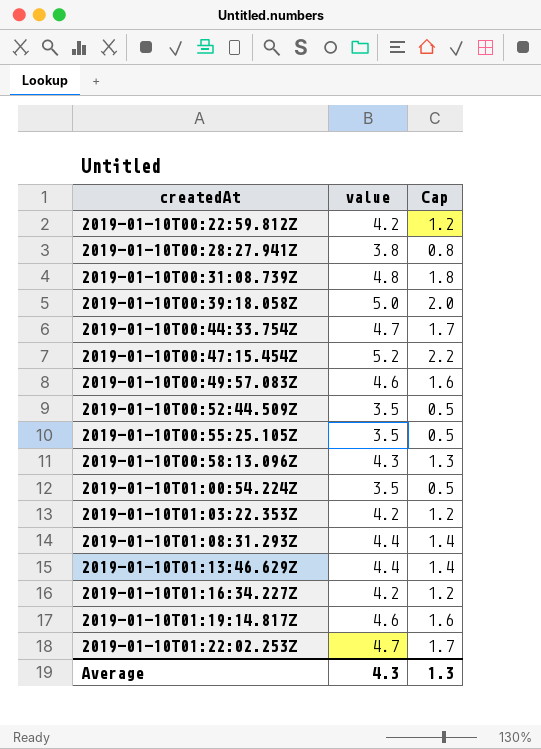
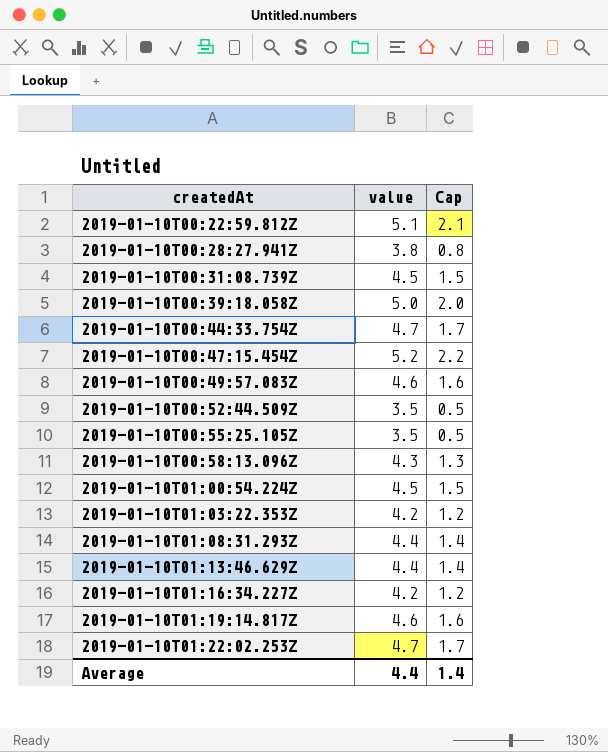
2019-01-10T00:22:59.812Z | value: 4.2 -> 5.1
2019-01-10T00:22:59.812Z | Cap: 1.2 -> 2.1
2019-01-10T00:31:08.739Z | value: 4.8 -> 4.5
2019-01-10T00:31:08.739Z | Cap: 1.8 -> 1.5
2019-01-10T01:00:54.224Z | value: 3.5 -> 4.5
2019-01-10T01:00:54.224Z | Cap: 0.5 -> 1.5
Average | value: 4.3 -> 4.4
Average | Cap: 1.3 -> 1.4

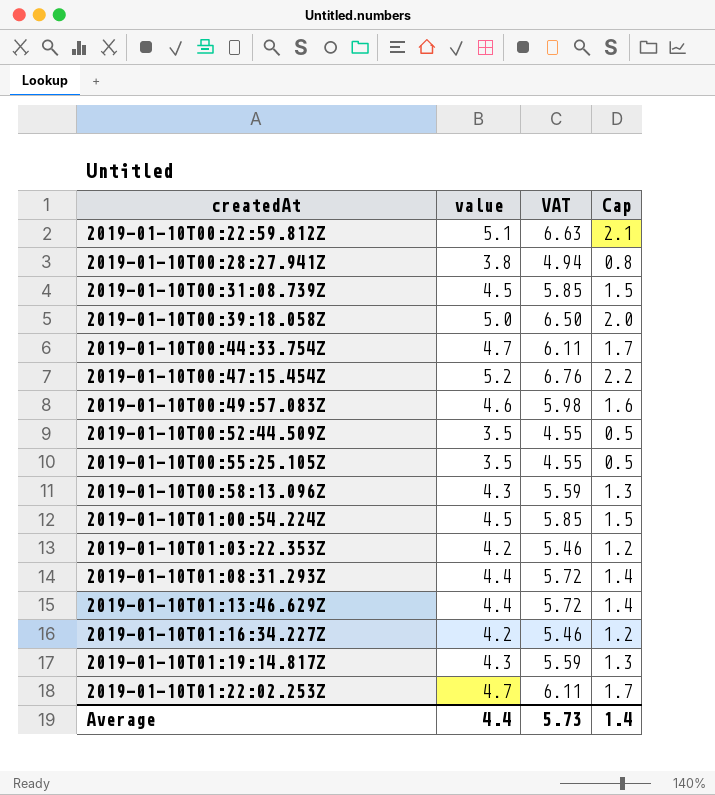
column VAT | formula: none -> [value] * 1.3
2019-01-10T01:19:14.817Z | value: 4.6 -> 4.3
2019-01-10T01:19:14.817Z | Cap: 1.6 -> 1.3

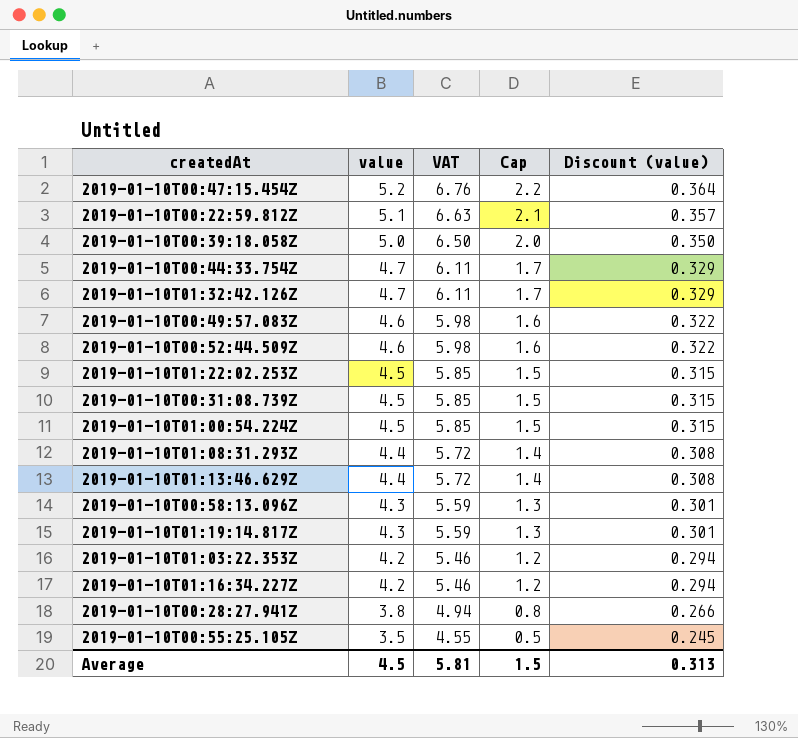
row order: createdAt ascending -> value descending
column Discount (value) | formula: none -> [value] * 0.07
row 2019-01-10T01:32:42.126Z: none -> 4.7 | 6.11 | 1.7 | 0.329
2019-01-10T00:52:44.509Z | value: 3.5 -> 4.6
2019-01-10T00:52:44.509Z | VAT: 4.55 -> 5.98
2019-01-10T00:52:44.509Z | Cap: 0.5 -> 1.6
2019-01-10T01:22:02.253Z | value: 4.7 -> 4.5
2019-01-10T01:22:02.253Z | VAT: 6.11 -> 5.85
2019-01-10T01:22:02.253Z | Cap: 1.7 -> 1.5
Average | value: 4.4 -> 4.5
Average | VAT: 5.73 -> 5.81
Average | Cap: 1.4 -> 1.5

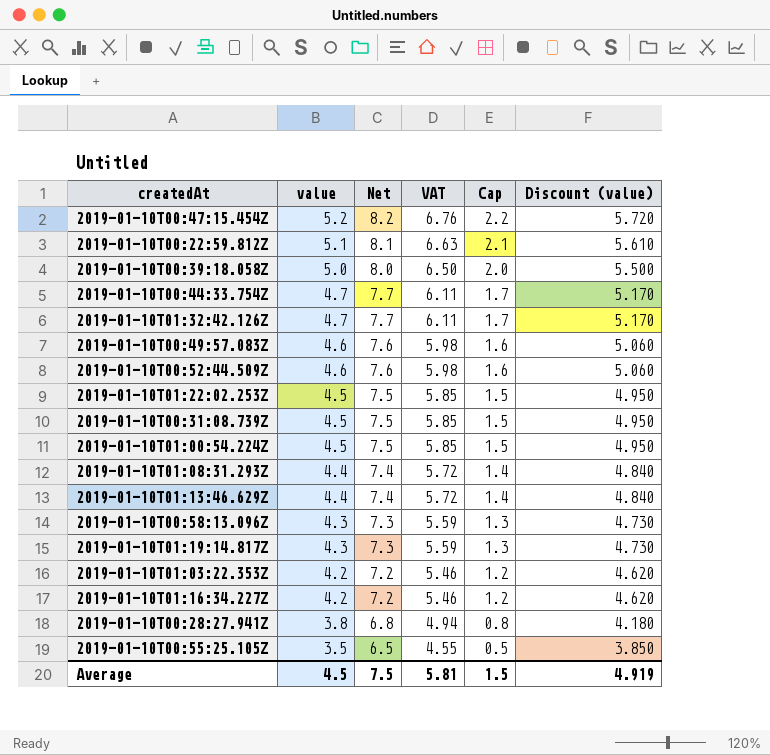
column Net | formula: none -> [value] + 3
column Discount (value) | formula: [value] * 0.07 -> [value] * 1.1
Average | Discount (value): 0.313 -> 4.919

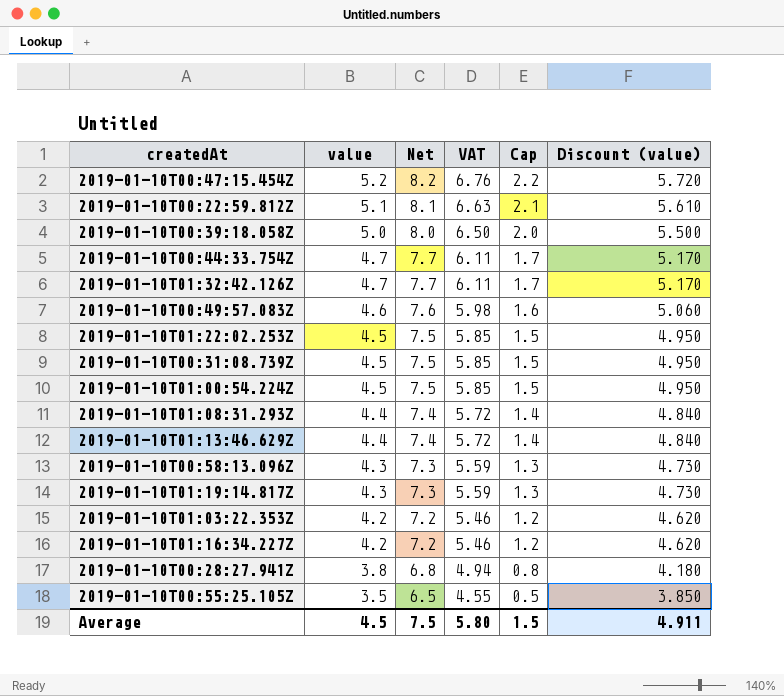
row 2019-01-10T00:52:44.509Z: 4.6 | 7.6 | 5.98 | 1.6 | 5.060 -> none
Average | VAT: 5.81 -> 5.80
Average | Discount (value): 4.919 -> 4.911

